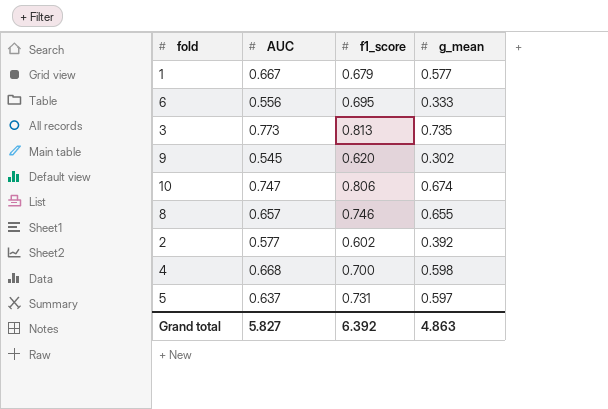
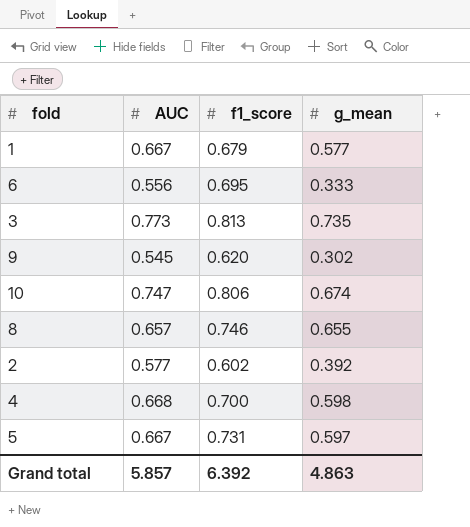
5 | AUC: 0.637 -> 0.667
Grand total | AUC: 5.827 -> 5.857

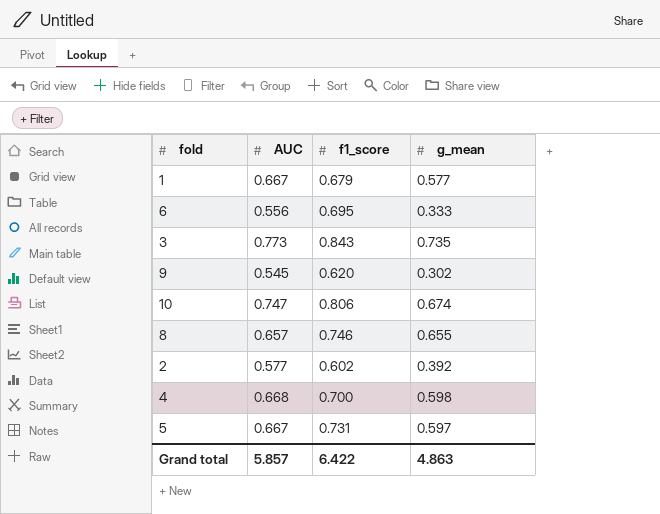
3 | f1_score: 0.813 -> 0.843
Grand total | f1_score: 6.392 -> 6.422

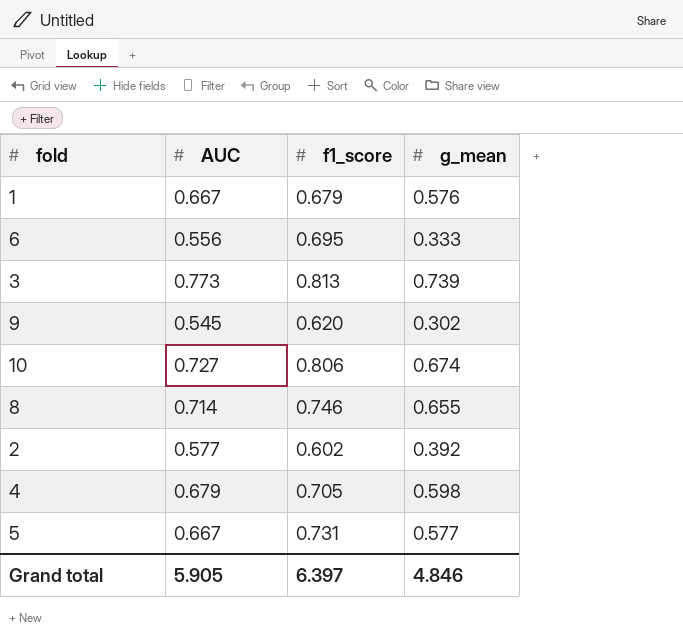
1 | g_mean: 0.577 -> 0.576
3 | f1_score: 0.843 -> 0.813
3 | g_mean: 0.735 -> 0.739
10 | AUC: 0.747 -> 0.727
8 | AUC: 0.657 -> 0.714
4 | AUC: 0.668 -> 0.679
4 | f1_score: 0.700 -> 0.705
5 | g_mean: 0.597 -> 0.577
Grand total | AUC: 5.857 -> 5.905
Grand total | f1_score: 6.422 -> 6.397
Grand total | g_mean: 4.863 -> 4.846

